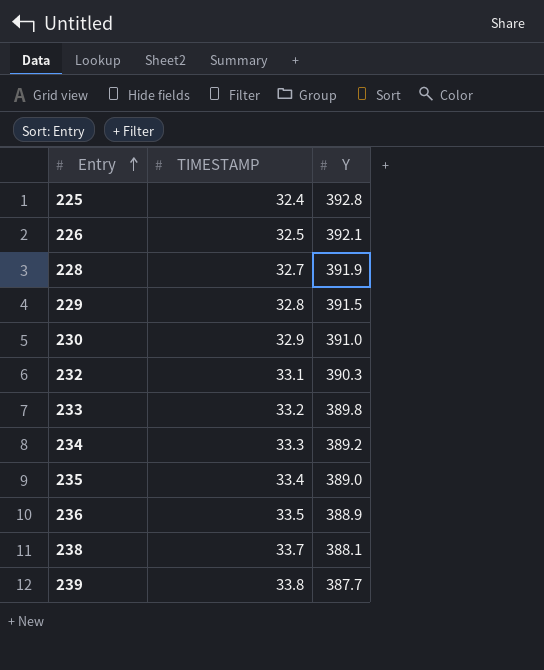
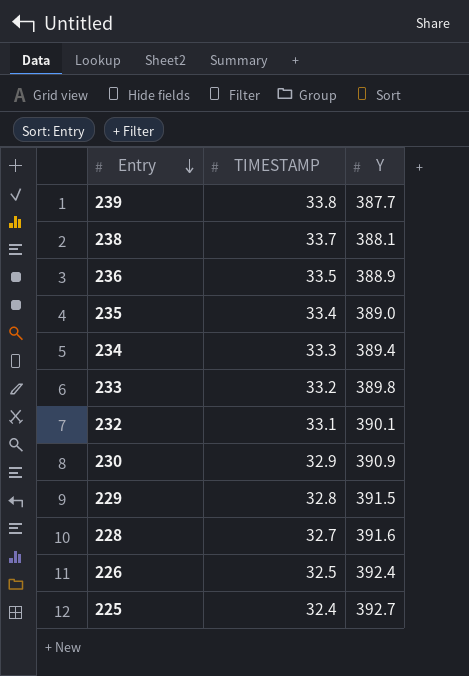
row order: Entry ascending -> Entry descending
234 | Y: 389.2 -> 389.4
232 | Y: 390.3 -> 390.1
230 | Y: 391.0 -> 390.9
228 | Y: 391.9 -> 391.6
226 | Y: 392.1 -> 392.4
225 | Y: 392.8 -> 392.7

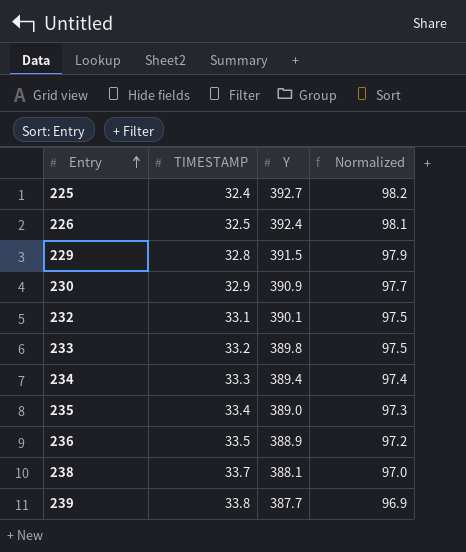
row order: Entry descending -> Entry ascending
column Normalized | formula: none -> [Y] * 0.25
row 228: 32.7 | 391.6 -> none

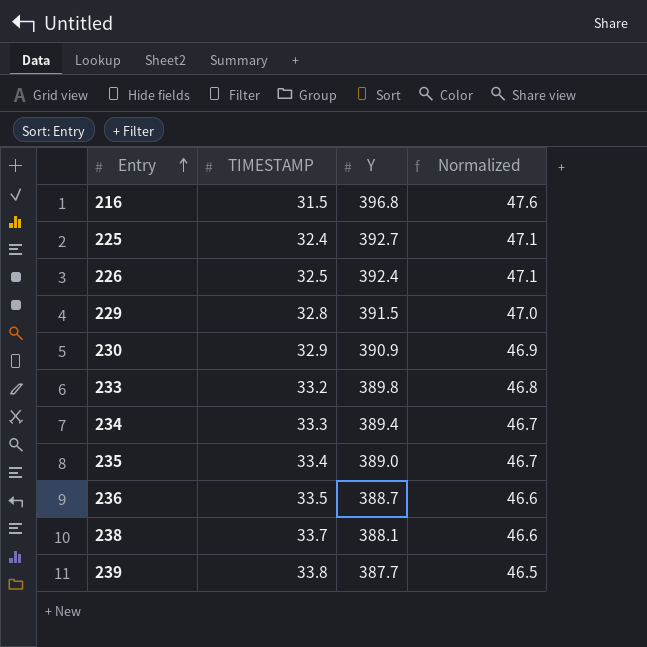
column Normalized | formula: [Y] * 0.25 -> [Y] * 0.12
row 232: 33.1 | 390.1 | 97.5 -> none
row 216: none -> 31.5 | 396.8 | 47.6
236 | Y: 388.9 -> 388.7

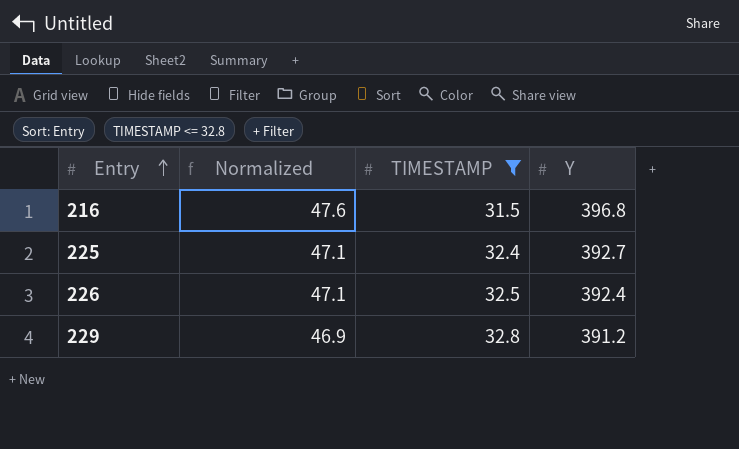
filter: none -> TIMESTAMP <= 32.8
column Normalized | position: 4 -> 2
229 | Normalized: 47.0 -> 46.9
229 | Y: 391.5 -> 391.2

